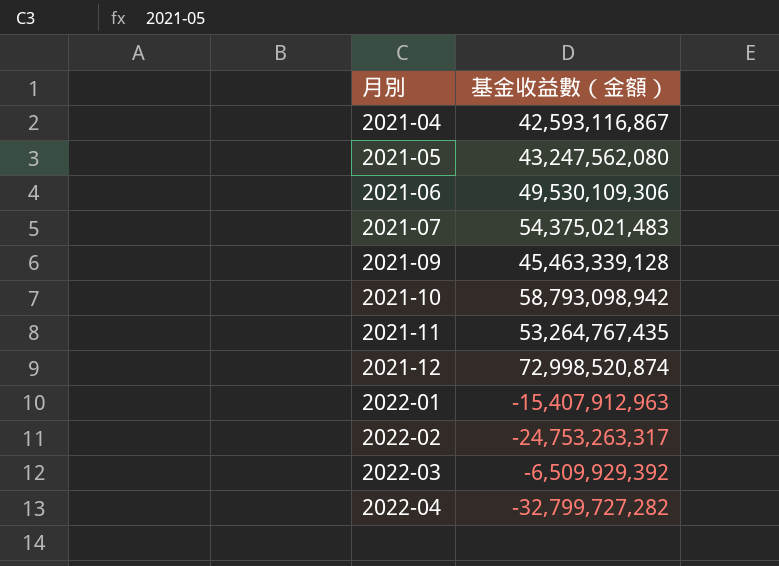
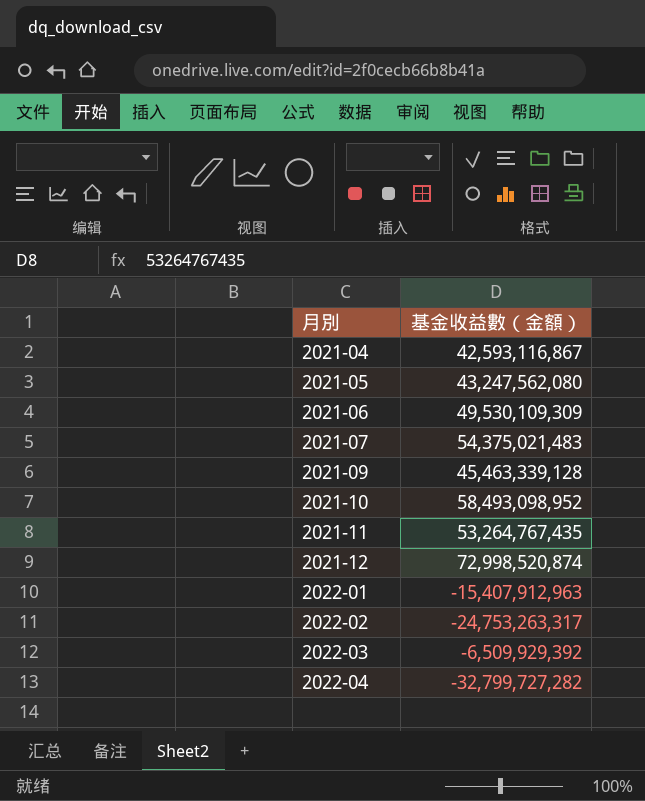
2021-06 | 基金收益數（金額）: 49,530,109,306 -> 49,530,109,309
2021-10 | 基金收益數（金額）: 58,793,098,942 -> 58,493,098,952

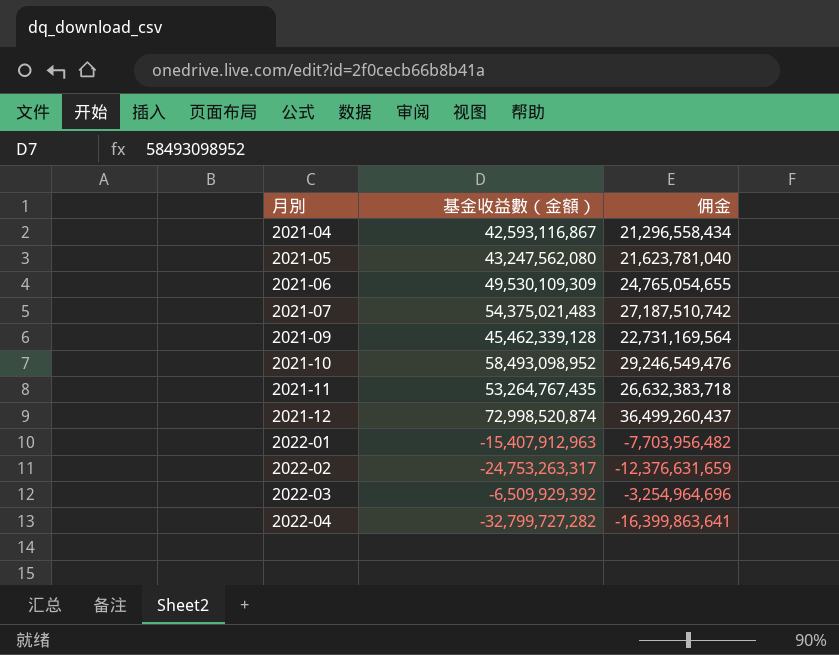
column 佣金 | formula: none -> [基金收益數（金額）] * 0.5
2021-09 | 基金收益數（金額）: 45,463,339,128 -> 45,462,339,128

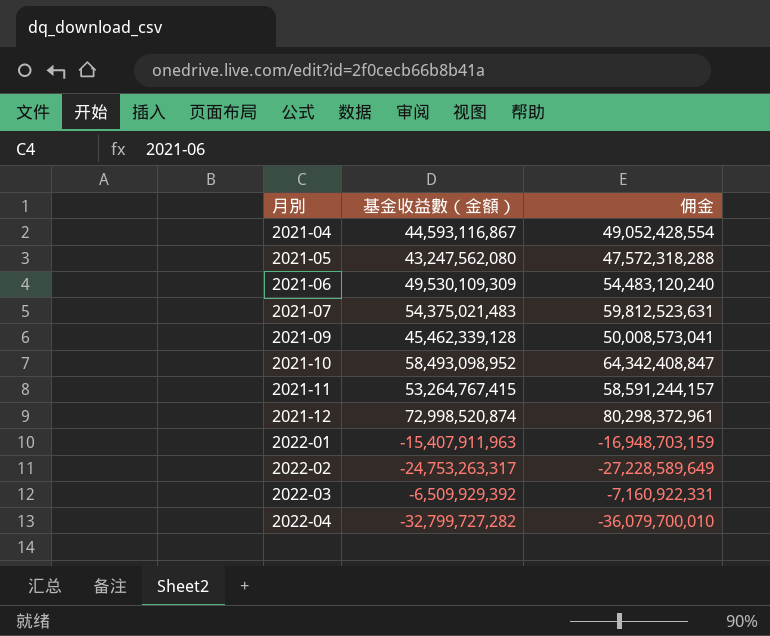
column 佣金 | formula: [基金收益數（金額）] * 0.5 -> [基金收益數（金額）] * 1.1
2021-04 | 基金收益數（金額）: 42,593,116,867 -> 44,593,116,867
2021-11 | 基金收益數（金額）: 53,264,767,435 -> 53,264,767,415
2022-01 | 基金收益數（金額）: -15,407,912,963 -> -15,407,911,963

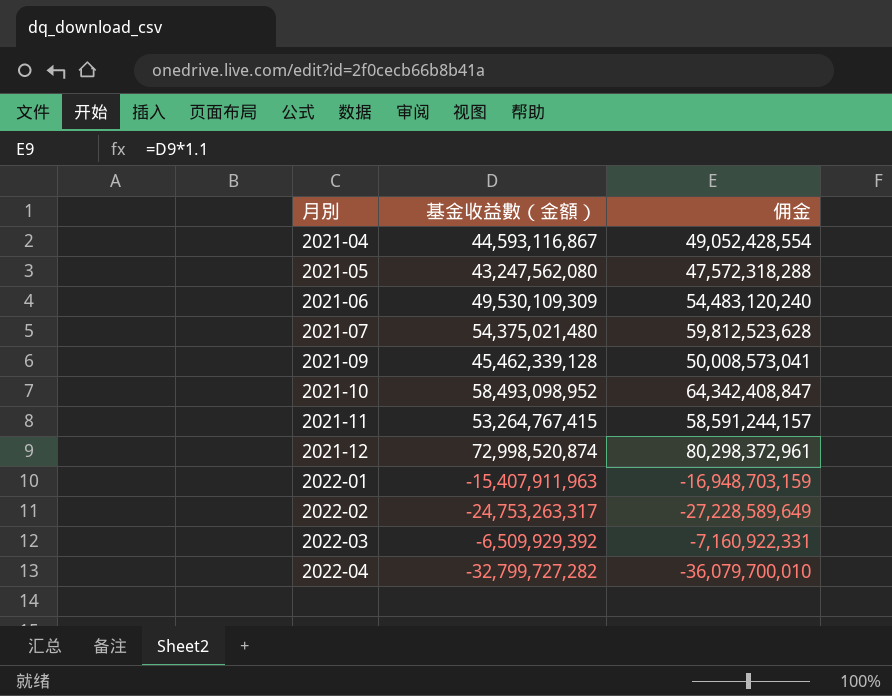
2021-07 | 基金收益數（金額）: 54,375,021,483 -> 54,375,021,480
2021-07 | 佣金: 59,812,523,631 -> 59,812,523,628

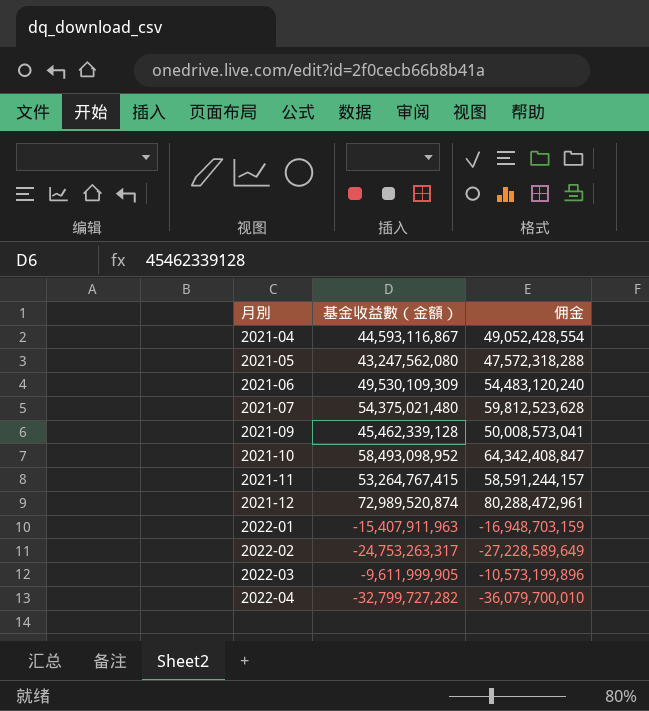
2021-12 | 基金收益數（金額）: 72,998,520,874 -> 72,989,520,874
2021-12 | 佣金: 80,298,372,961 -> 80,288,472,961
2022-03 | 基金收益數（金額）: -6,509,929,392 -> -9,611,999,905
2022-03 | 佣金: -7,160,922,331 -> -10,573,199,896

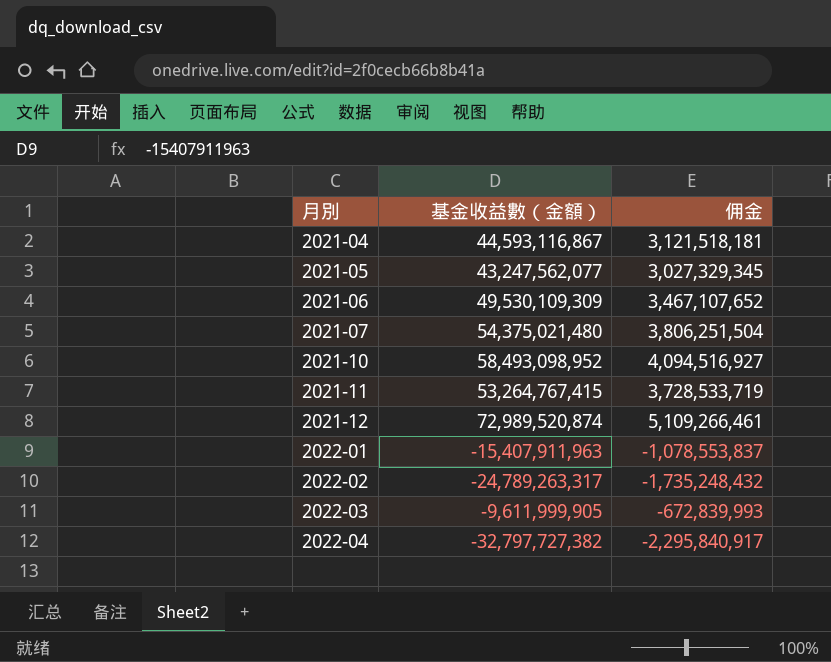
column 佣金 | formula: [基金收益數（金額）] * 1.1 -> [基金收益數（金額）] * 0.07
row 2021-09: 45,462,339,128 | 50,008,573,041 -> none
2021-05 | 基金收益數（金額）: 43,247,562,080 -> 43,247,562,077
2022-02 | 基金收益數（金額）: -24,753,263,317 -> -24,789,263,317
2022-04 | 基金收益數（金額）: -32,799,727,282 -> -32,797,727,382

